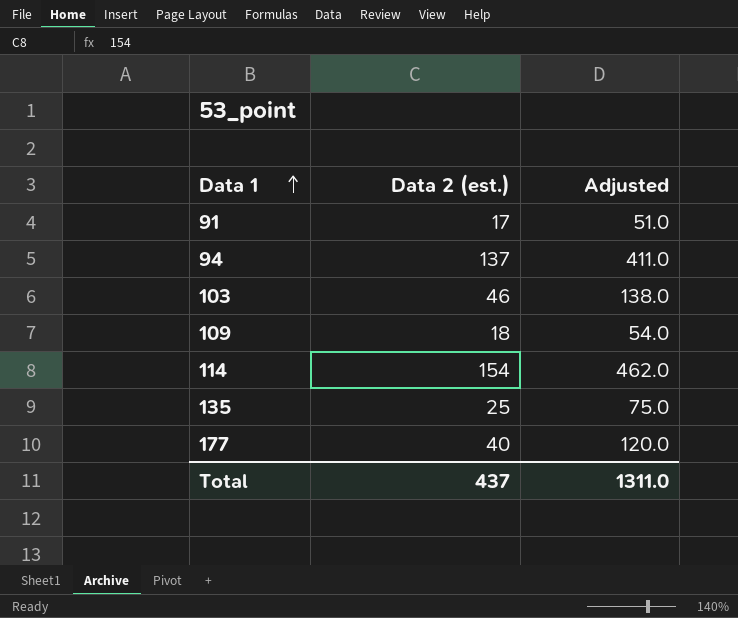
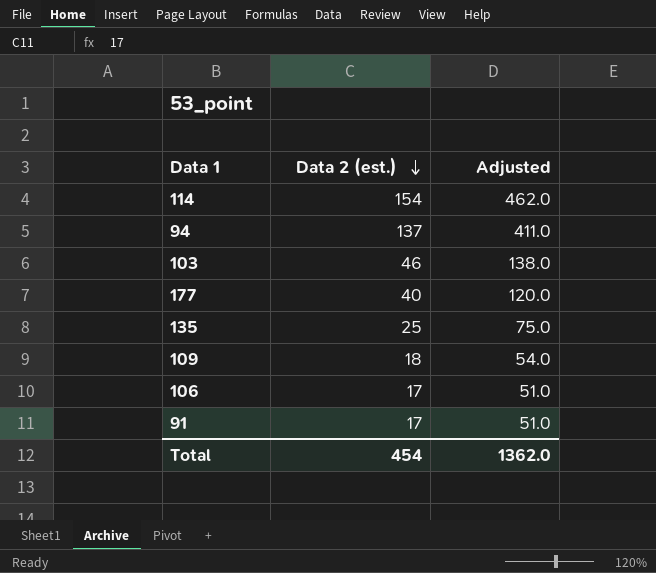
row order: Data 1 ascending -> Data 2 (est.) descending
row 106: none -> 17 | 51.0
Total | Data 2 (est.): 437 -> 454
Total | Adjusted: 1311.0 -> 1362.0

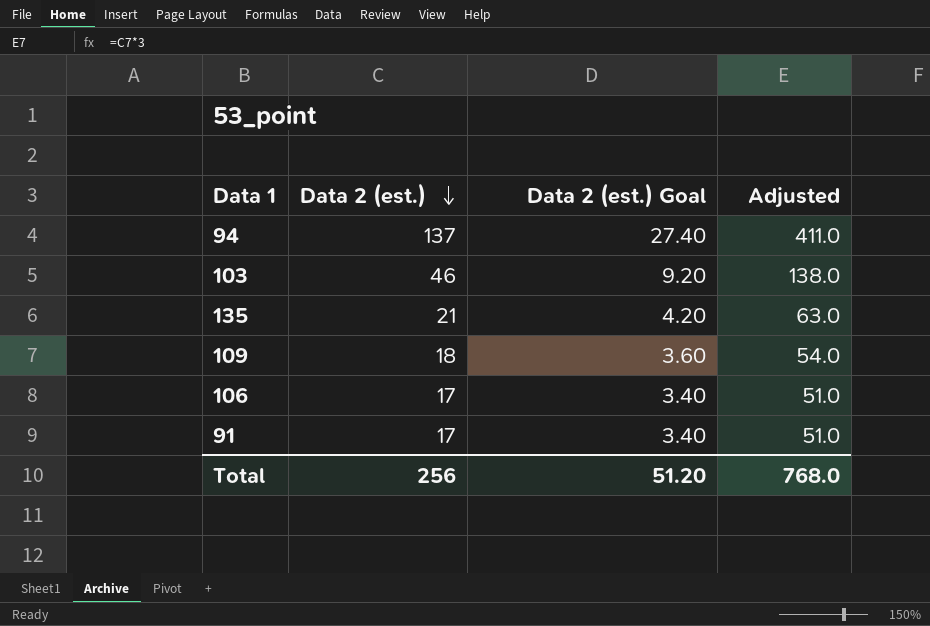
column Data 2 (est.) Goal | formula: none -> [Data 2 (est.)] * 0.2
row 114: 154 | 462.0 -> none
row 177: 40 | 120.0 -> none
135 | Data 2 (est.): 25 -> 21
135 | Adjusted: 75.0 -> 63.0
Total | Data 2 (est.): 454 -> 256
Total | Adjusted: 1362.0 -> 768.0

